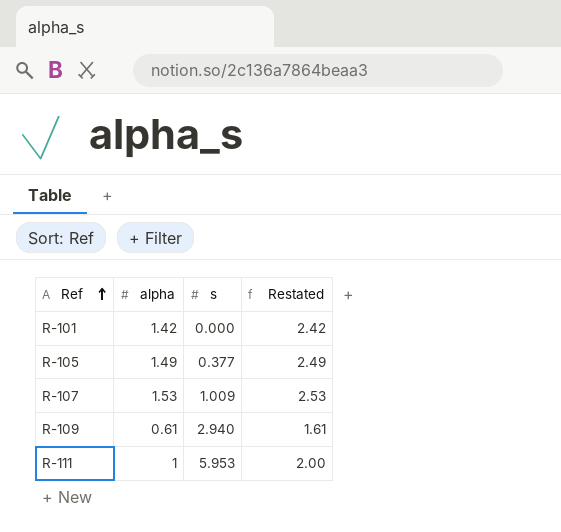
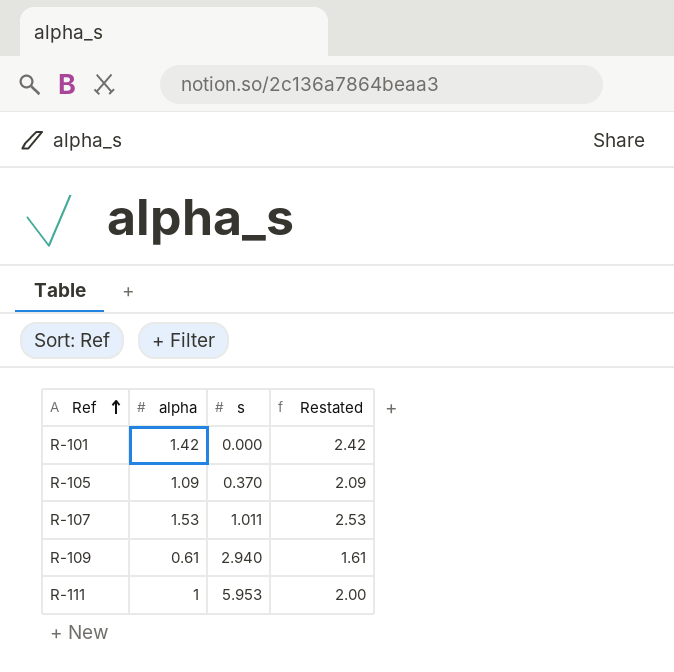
R-105 | alpha: 1.49 -> 1.09
R-105 | s: 0.377 -> 0.370
R-105 | Restated: 2.49 -> 2.09
R-107 | s: 1.009 -> 1.011

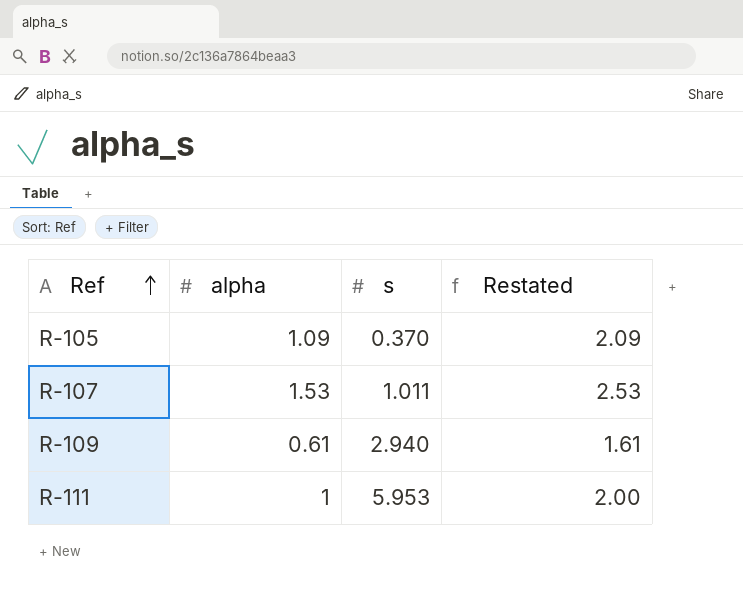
row R-101: 1.42 | 0.000 | 2.42 -> none

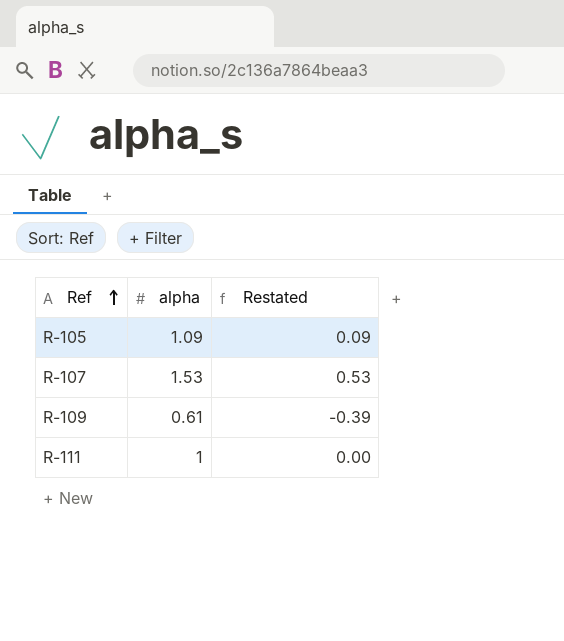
column s | position: 3 -> none
column Restated | formula: [alpha] + 1 -> [alpha] - 1

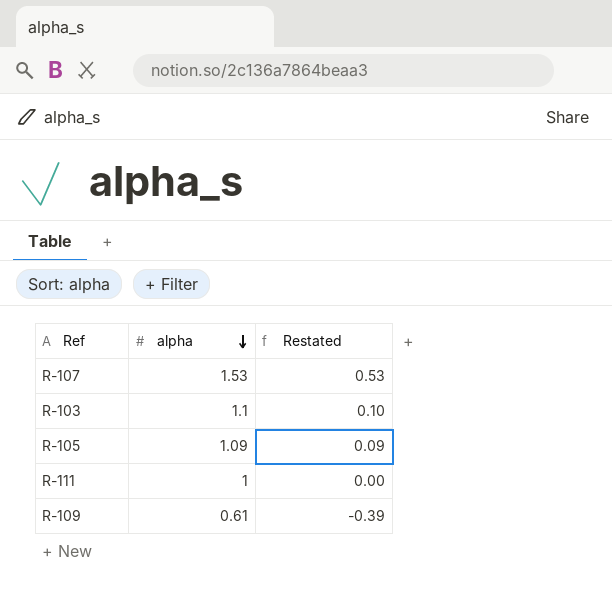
row order: Ref ascending -> alpha descending
row R-103: none -> 1.1 | 0.10

